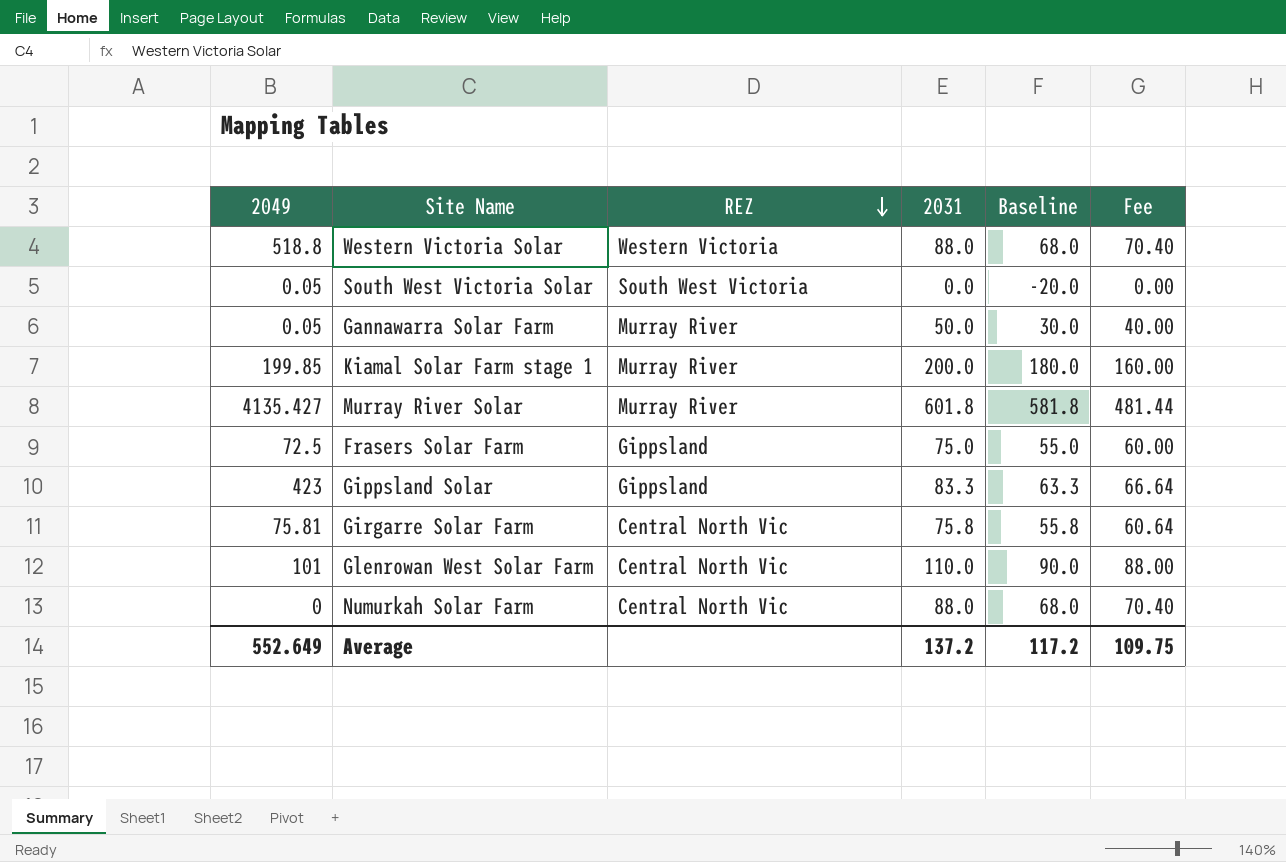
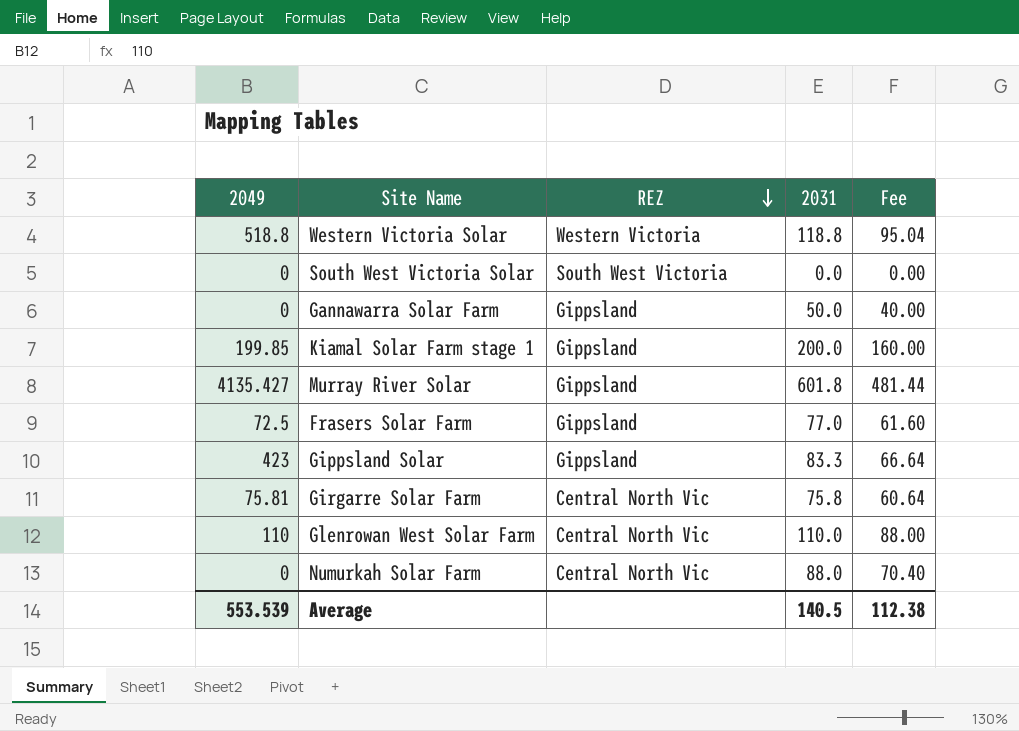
column Baseline | formula: [2031] - 20 -> none
Western Victoria Solar | 2031: 88.0 -> 118.8
Western Victoria Solar | Fee: 70.40 -> 95.04
South West Victoria Solar | 2049: 0.05 -> 0
Gannawarra Solar Farm | 2049: 0.05 -> 0
Gannawarra Solar Farm | REZ: Murray River -> Gippsland
Kiamal Solar Farm stage 1 | REZ: Murray River -> Gippsland
Murray River Solar | REZ: Murray River -> Gippsland
Frasers Solar Farm | 2031: 75.0 -> 77.0
Frasers Solar Farm | Fee: 60.00 -> 61.60
Glenrowan West Solar Farm | 2049: 101 -> 110
Average | 2049: 552.649 -> 553.539
Average | 2031: 137.2 -> 140.5
Average | Fee: 109.75 -> 112.38

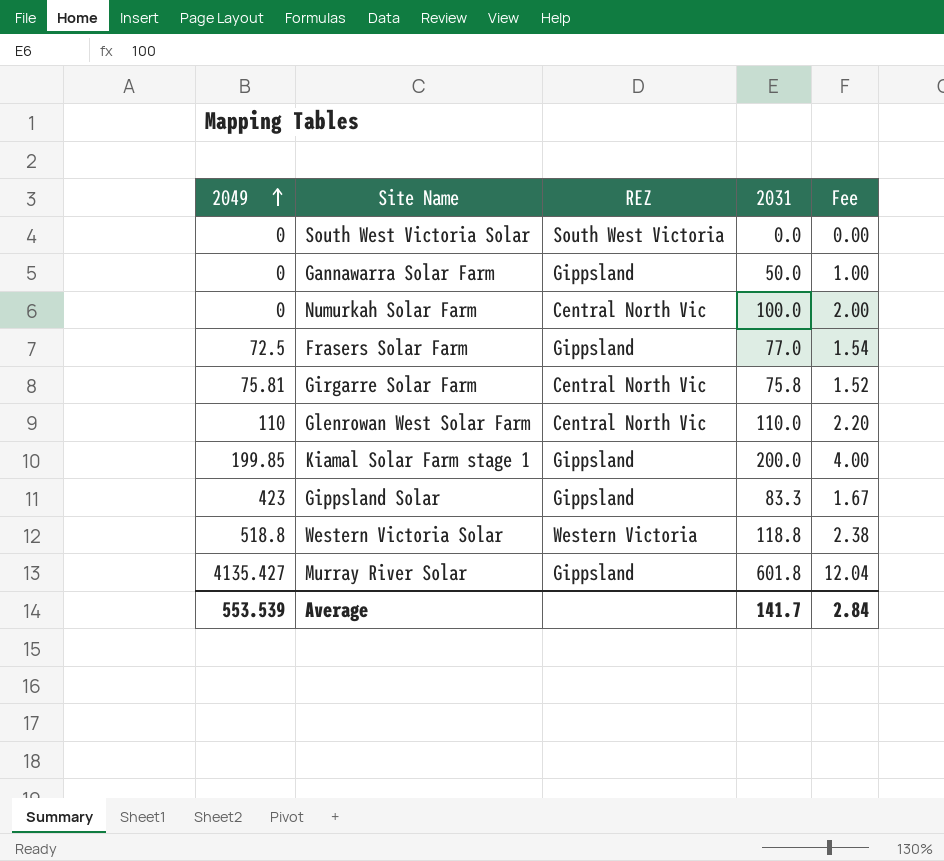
row order: REZ descending -> 2049 ascending
column Fee | formula: [2031] * 0.8 -> [2031] * 0.02
Numurkah Solar Farm | 2031: 88.0 -> 100.0
Average | 2031: 140.5 -> 141.7
Average | Fee: 112.38 -> 2.84

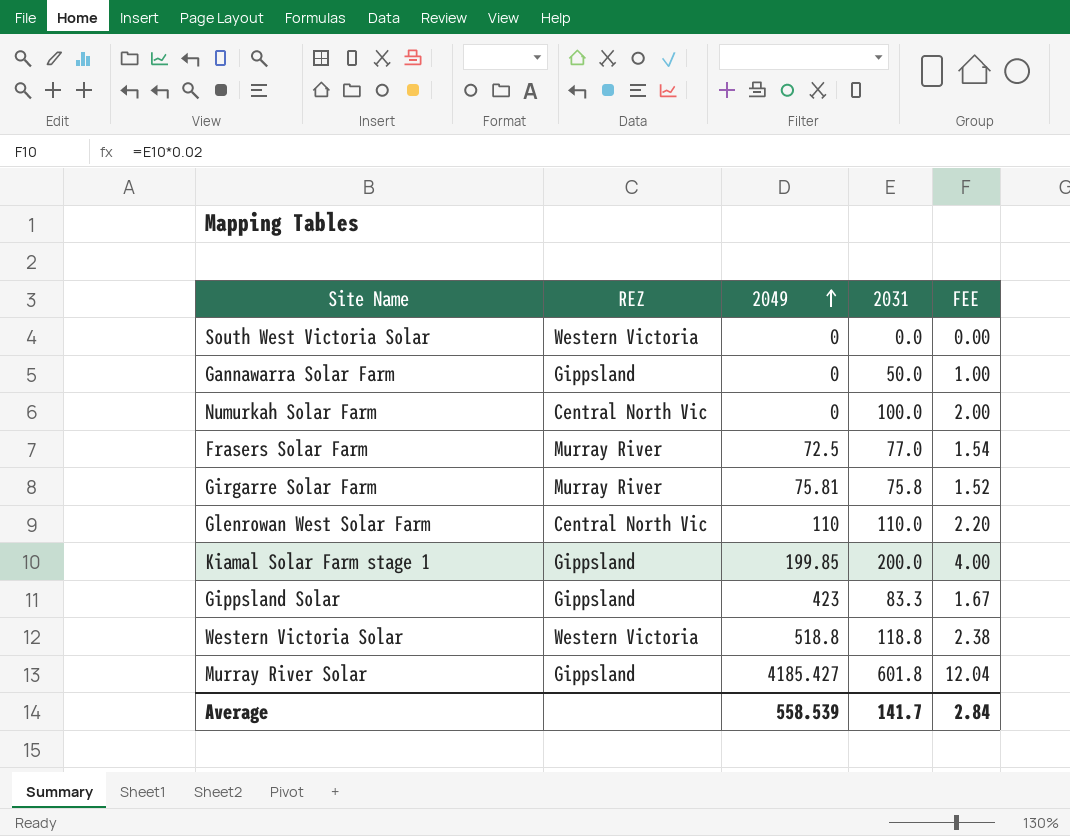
column 2049 | position: 1 -> 3
column name: Fee -> FEE
South West Victoria Solar | REZ: South West Victoria -> Western Victoria
Frasers Solar Farm | REZ: Gippsland -> Murray River
Girgarre Solar Farm | REZ: Central North Vic -> Murray River
Murray River Solar | 2049: 4135.427 -> 4185.427
Average | 2049: 553.539 -> 558.539

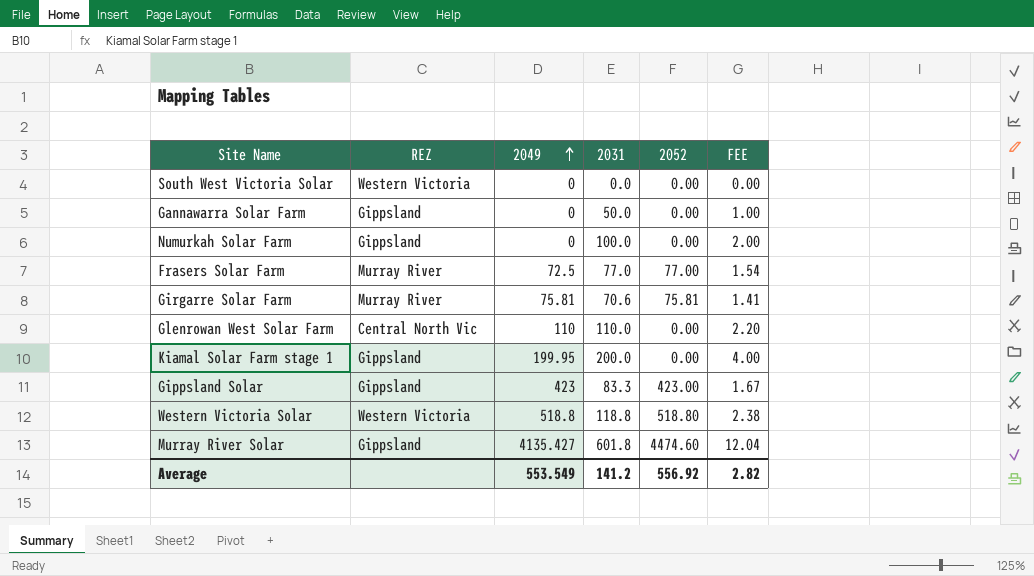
column 2052 | position: none -> 5
Numurkah Solar Farm | REZ: Central North Vic -> Gippsland
Girgarre Solar Farm | 2031: 75.8 -> 70.6
Girgarre Solar Farm | FEE: 1.52 -> 1.41
Kiamal Solar Farm stage 1 | 2049: 199.85 -> 199.95
Murray River Solar | 2049: 4185.427 -> 4135.427
Average | 2049: 558.539 -> 553.549
Average | 2031: 141.7 -> 141.2
Average | FEE: 2.84 -> 2.82

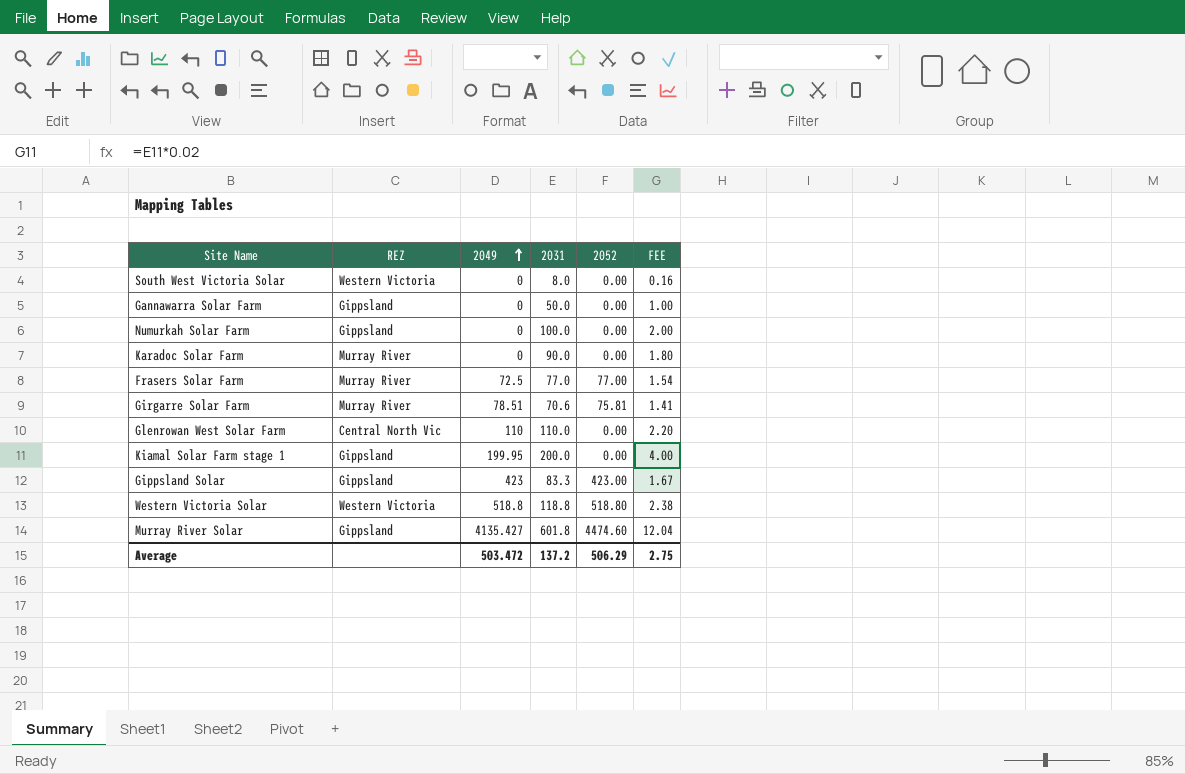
South West Victoria Solar | 2031: 0.0 -> 8.0
South West Victoria Solar | FEE: 0.00 -> 0.16
row Karadoc Solar Farm: none -> Murray River | 0 | 90.0 | 0.00 | 1.80
Girgarre Solar Farm | 2049: 75.81 -> 78.51
Average | 2049: 553.549 -> 503.472
Average | 2031: 141.2 -> 137.2
Average | 2052: 556.92 -> 506.29
Average | FEE: 2.82 -> 2.75

